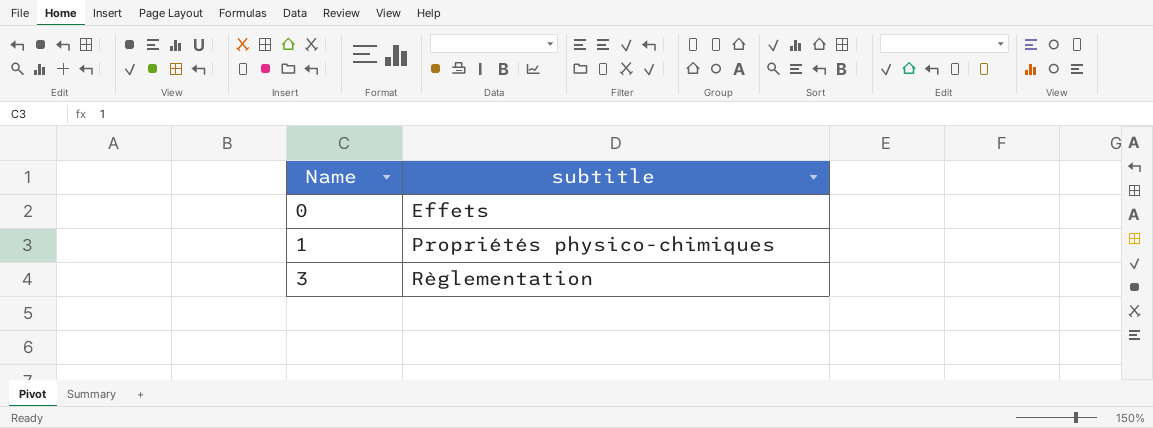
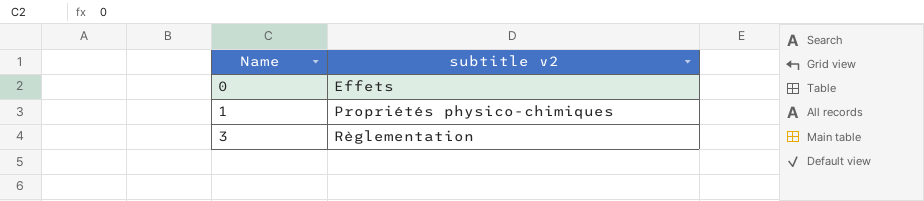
column name: subtitle -> subtitle v2

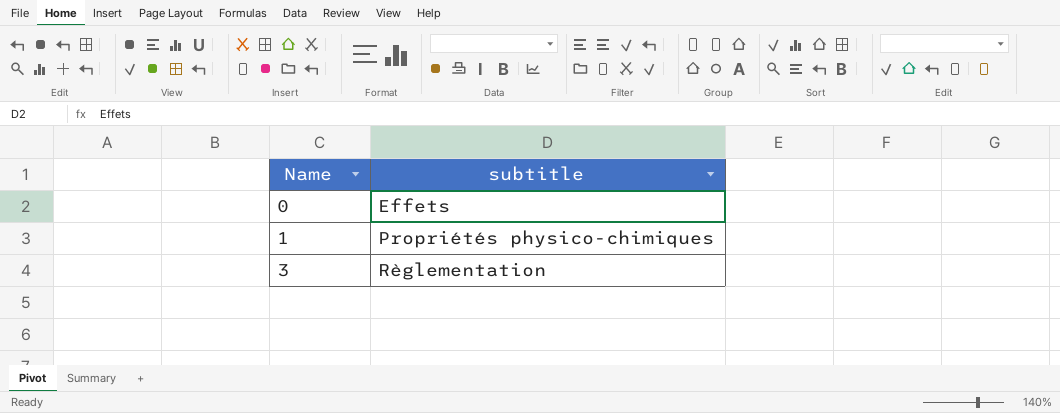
column name: subtitle v2 -> subtitle

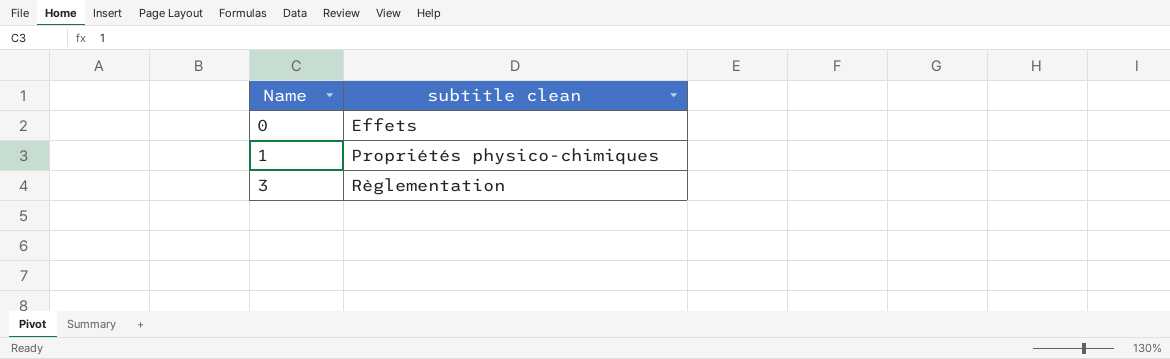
column name: subtitle -> subtitle clean

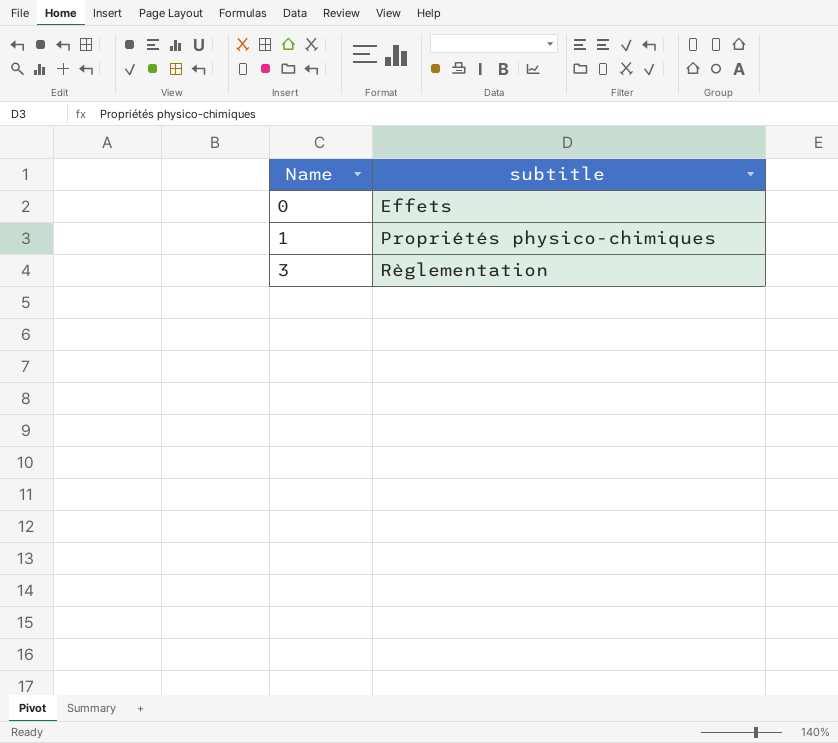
column name: subtitle clean -> subtitle

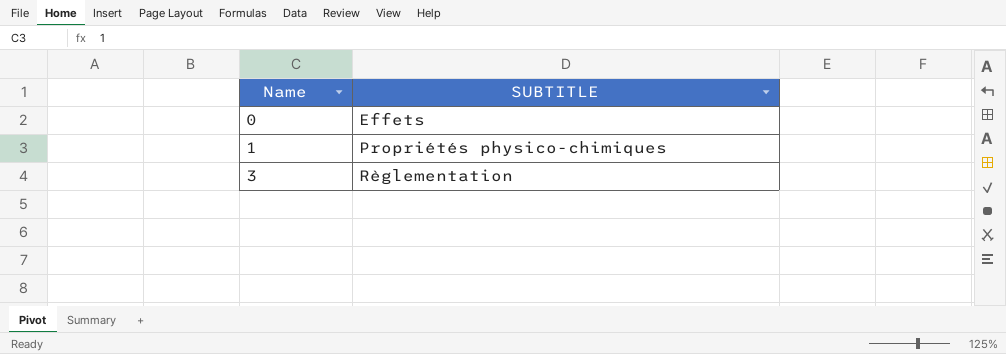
column name: subtitle -> SUBTITLE

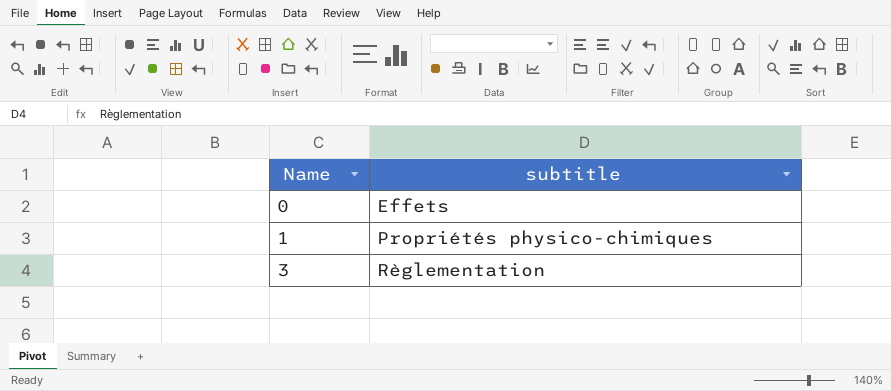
column name: SUBTITLE -> subtitle

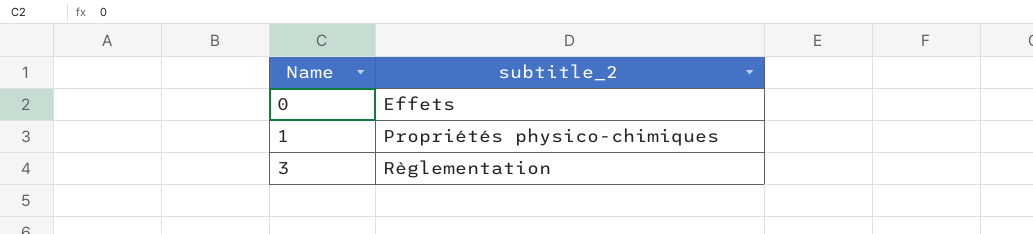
column name: subtitle -> subtitle_2

